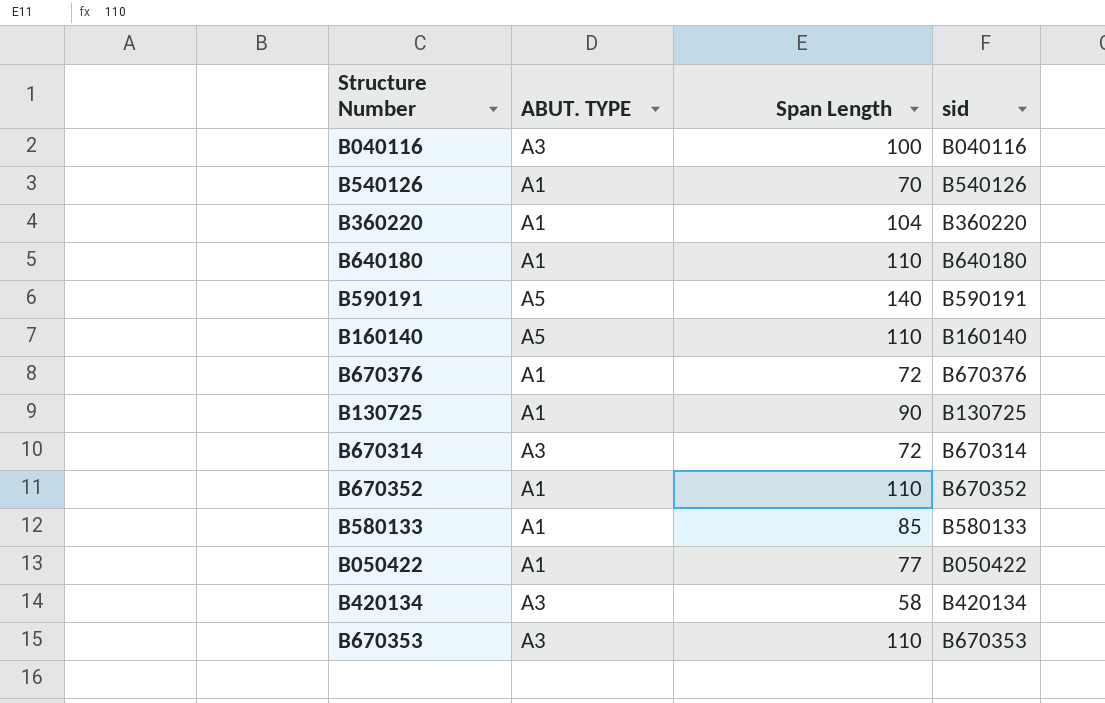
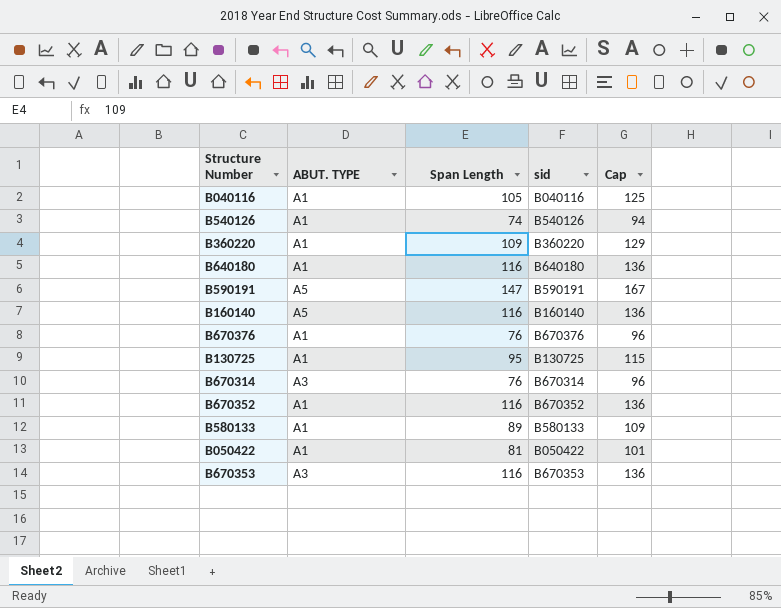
column Cap | formula: none -> [Span Length] + 20
row B420134: A3 | 58 | B420134 -> none
B040116 | ABUT. TYPE: A3 -> A1
B040116 | Span Length: 100 -> 105
B540126 | Span Length: 70 -> 74
B360220 | Span Length: 104 -> 109
B640180 | Span Length: 110 -> 116
B590191 | Span Length: 140 -> 147
B160140 | Span Length: 110 -> 116
B670376 | Span Length: 72 -> 76
B130725 | Span Length: 90 -> 95
B670314 | Span Length: 72 -> 76
B670352 | Span Length: 110 -> 116
B580133 | Span Length: 85 -> 89
B050422 | Span Length: 77 -> 81
B670353 | Span Length: 110 -> 116

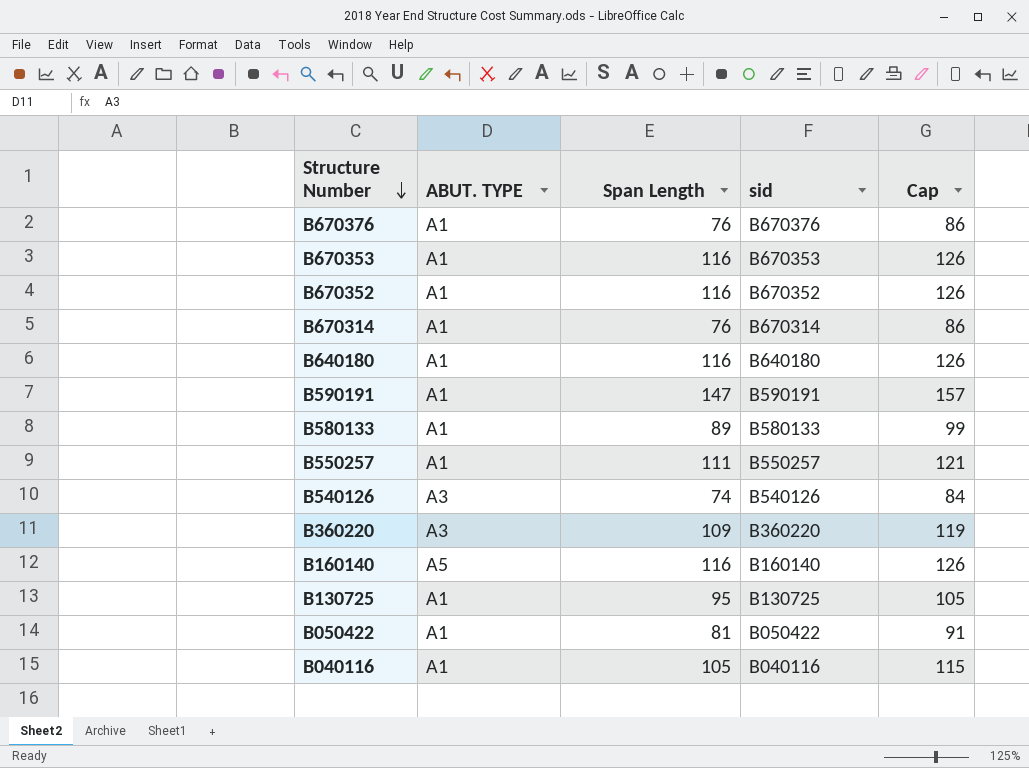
row order: none -> Structure Number descending
column Cap | formula: [Span Length] + 20 -> [Span Length] + 10
B670353 | ABUT. TYPE: A3 -> A1
B670314 | ABUT. TYPE: A3 -> A1
B590191 | ABUT. TYPE: A5 -> A1
row B550257: none -> A1 | 111 | B550257 | 121
B540126 | ABUT. TYPE: A1 -> A3
B360220 | ABUT. TYPE: A1 -> A3

